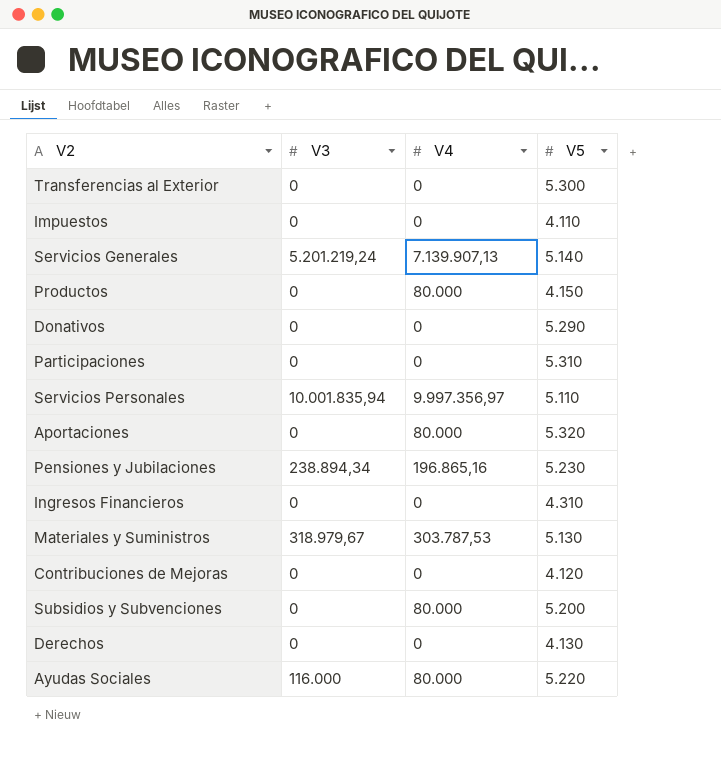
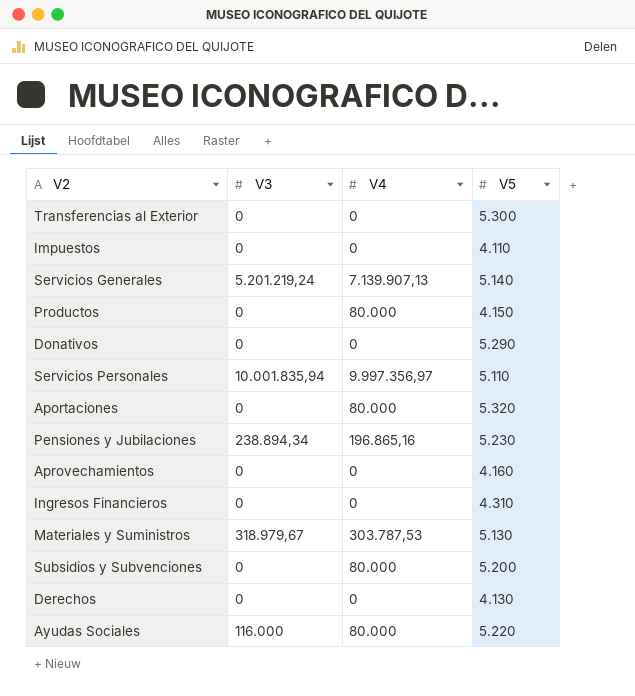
row Participaciones: 0 | 0 | 5.310 -> none
row Contribuciones de Mejoras: 0 | 0 | 4.120 -> none
row Aprovechamientos: none -> 0 | 0 | 4.160

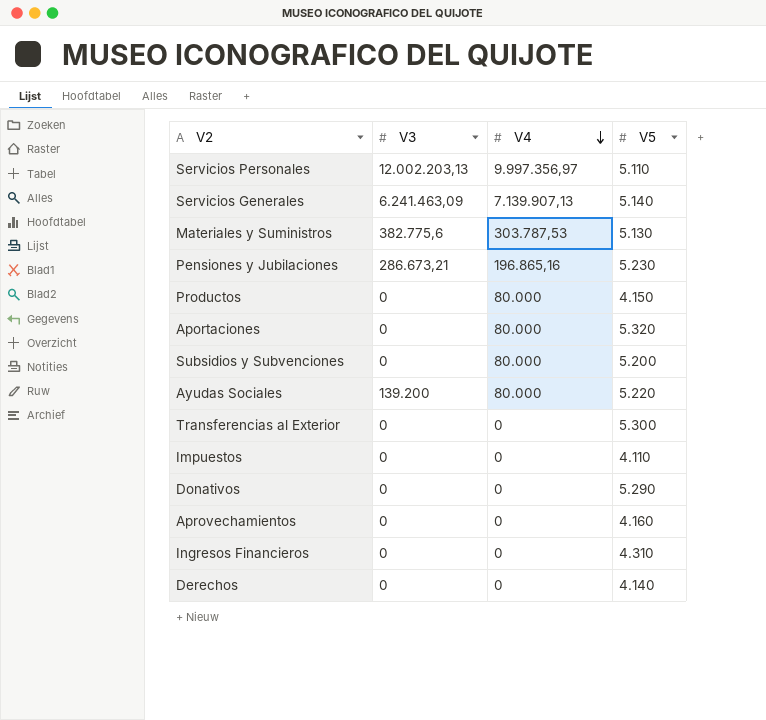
row order: none -> V4 descending
Servicios Personales | V3: 10.001.835,94 -> 12.002.203,13
Servicios Generales | V3: 5.201.219,24 -> 6.241.463,09
Materiales y Suministros | V3: 318.979,67 -> 382.775,6
Pensiones y Jubilaciones | V3: 238.894,34 -> 286.673,21
Ayudas Sociales | V3: 116.000 -> 139.200
Derechos | V5: 4.130 -> 4.140

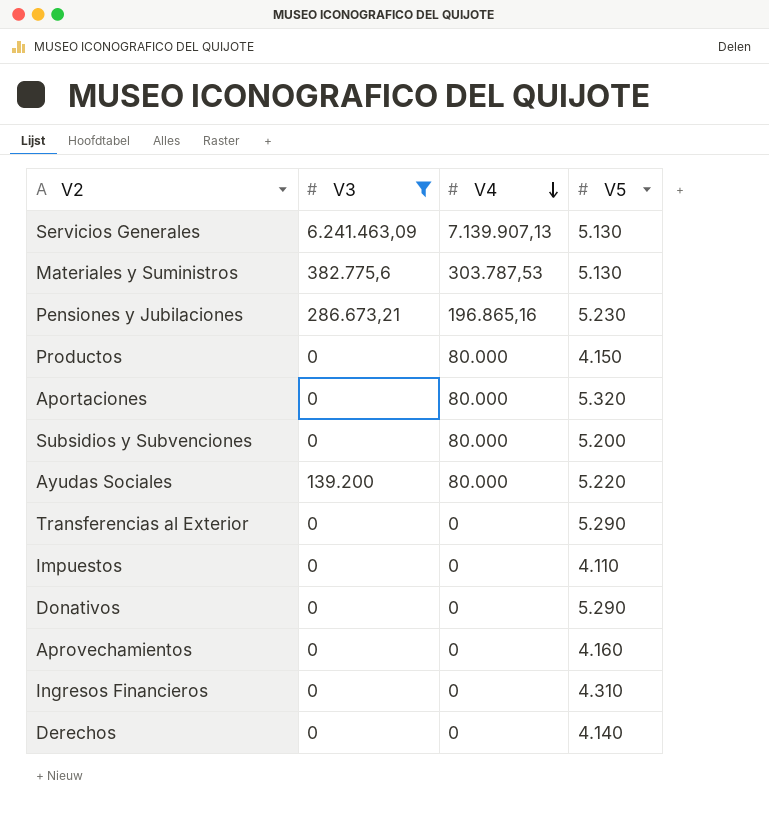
filter: none -> V3 != 12.002.203,13
Servicios Generales | V5: 5.140 -> 5.130
Transferencias al Exterior | V5: 5.300 -> 5.290

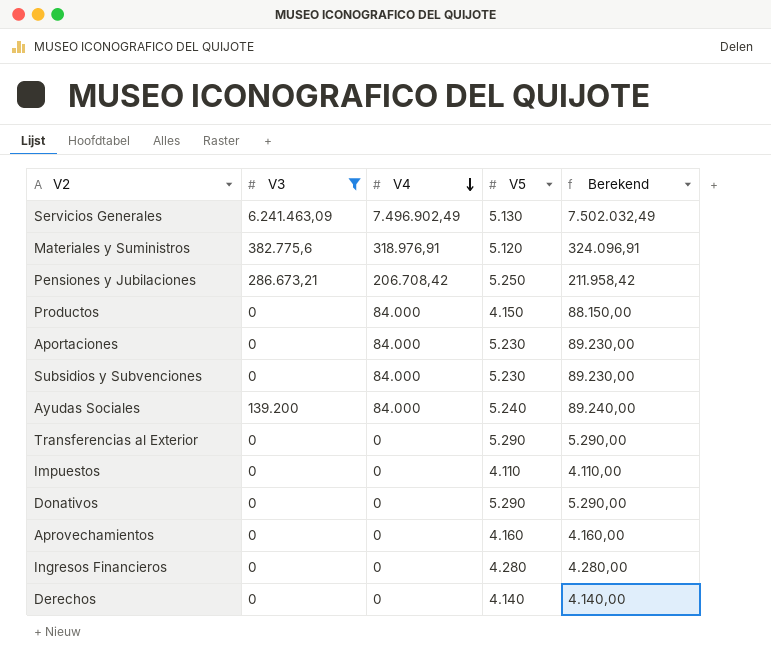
column Berekend | formula: none -> [V4] + [V5]
Servicios Generales | V4: 7.139.907,13 -> 7.496.902,49
Materiales y Suministros | V4: 303.787,53 -> 318.976,91
Materiales y Suministros | V5: 5.130 -> 5.120
Pensiones y Jubilaciones | V4: 196.865,16 -> 206.708,42
Pensiones y Jubilaciones | V5: 5.230 -> 5.250
Productos | V4: 80.000 -> 84.000
Aportaciones | V4: 80.000 -> 84.000
Aportaciones | V5: 5.320 -> 5.230
Subsidios y Subvenciones | V4: 80.000 -> 84.000
Subsidios y Subvenciones | V5: 5.200 -> 5.230
Ayudas Sociales | V4: 80.000 -> 84.000
Ayudas Sociales | V5: 5.220 -> 5.240
Ingresos Financieros | V5: 4.310 -> 4.280

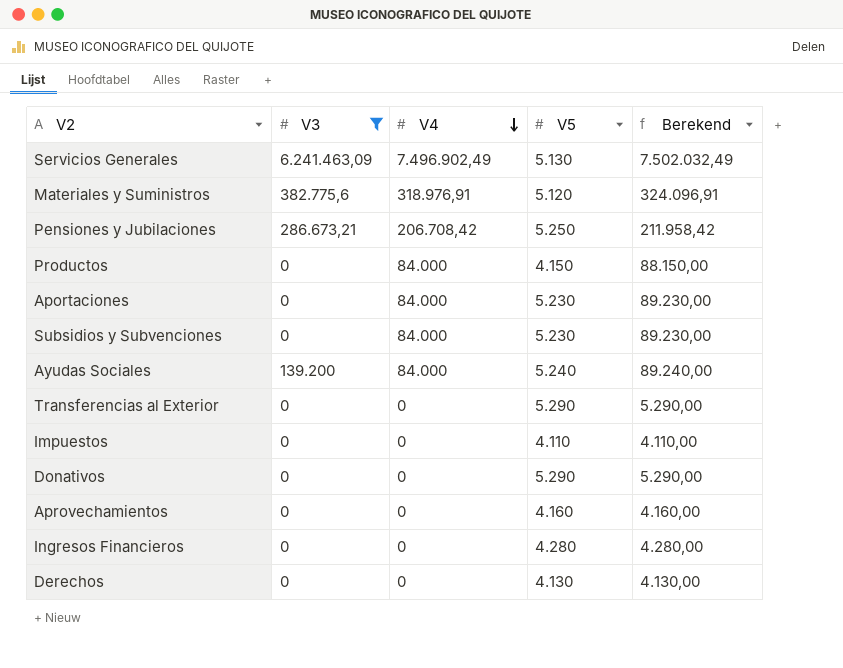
Derechos | V5: 4.140 -> 4.130
Derechos | Berekend: 4.140,00 -> 4.130,00

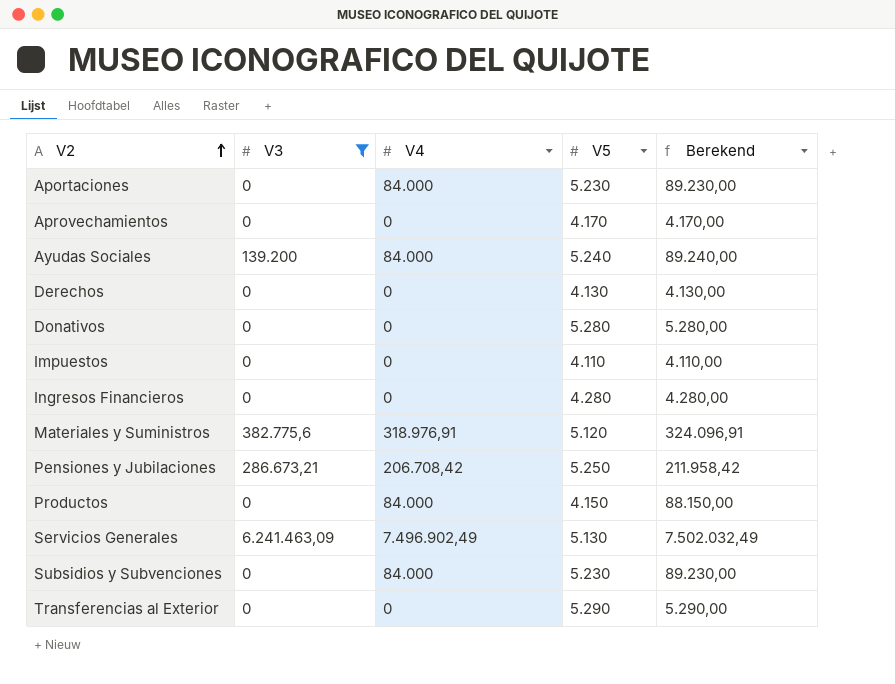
row order: V4 descending -> V2 ascending
Aprovechamientos | V5: 4.160 -> 4.170
Aprovechamientos | Berekend: 4.160,00 -> 4.170,00
Donativos | V5: 5.290 -> 5.280
Donativos | Berekend: 5.290,00 -> 5.280,00

